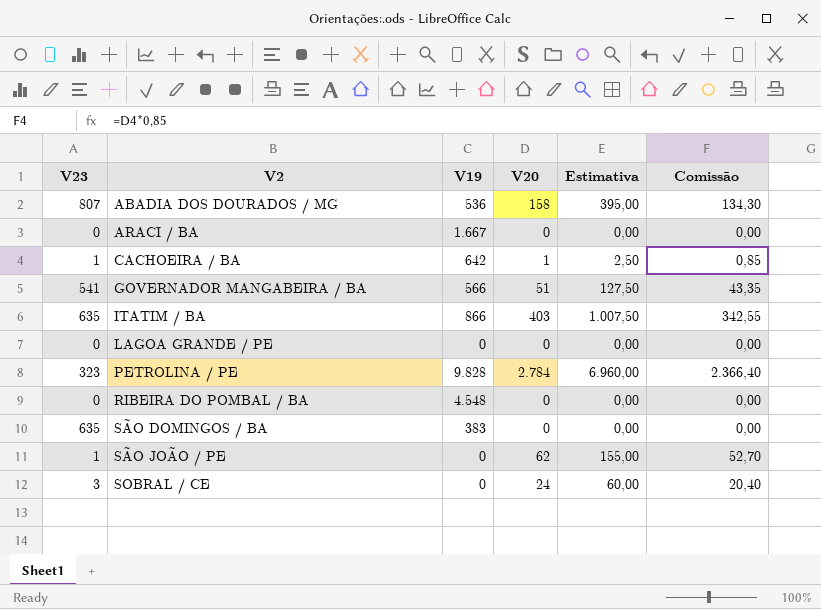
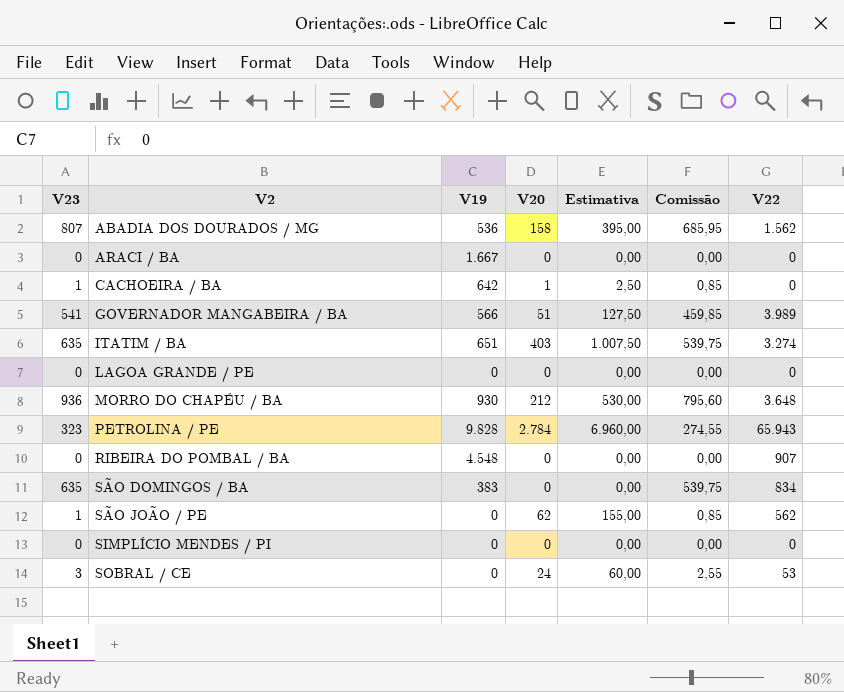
column Comissão | formula: [V20] * 0,85 -> [V23] * 0,85
column V22 | position: none -> 7
ITATIM / BA | V19: 866 -> 651
row MORRO DO CHAPÉU / BA: none -> 936 | 930 | 212 | 530,00 | 795,60 | 3.648
row SIMPLÍCIO MENDES / PI: none -> 0 | 0 | 0 | 0,00 | 0,00 | 0

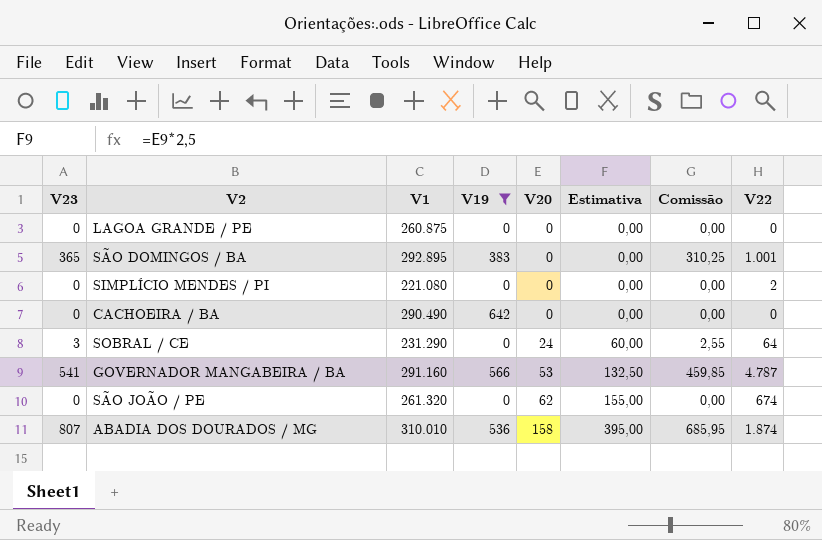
filter: none -> V19 <= 642
row order: V2 ascending -> V20 ascending
column V1 | position: none -> 3
SÃO DOMINGOS / BA | V23: 635 -> 365
SÃO DOMINGOS / BA | Comissão: 539,75 -> 310,25
SÃO DOMINGOS / BA | V22: 834 -> 1.001
SIMPLÍCIO MENDES / PI | V22: 0 -> 2
CACHOEIRA / BA | V23: 1 -> 0
CACHOEIRA / BA | V20: 1 -> 0
CACHOEIRA / BA | Estimativa: 2,50 -> 0,00
CACHOEIRA / BA | Comissão: 0,85 -> 0,00
SOBRAL / CE | V22: 53 -> 64
GOVERNADOR MANGABEIRA / BA | V20: 51 -> 53
GOVERNADOR MANGABEIRA / BA | Estimativa: 127,50 -> 132,50
GOVERNADOR MANGABEIRA / BA | V22: 3.989 -> 4.787
SÃO JOÃO / PE | V23: 1 -> 0
SÃO JOÃO / PE | Comissão: 0,85 -> 0,00
SÃO JOÃO / PE | V22: 562 -> 674
ABADIA DOS DOURADOS / MG | V22: 1.562 -> 1.874

